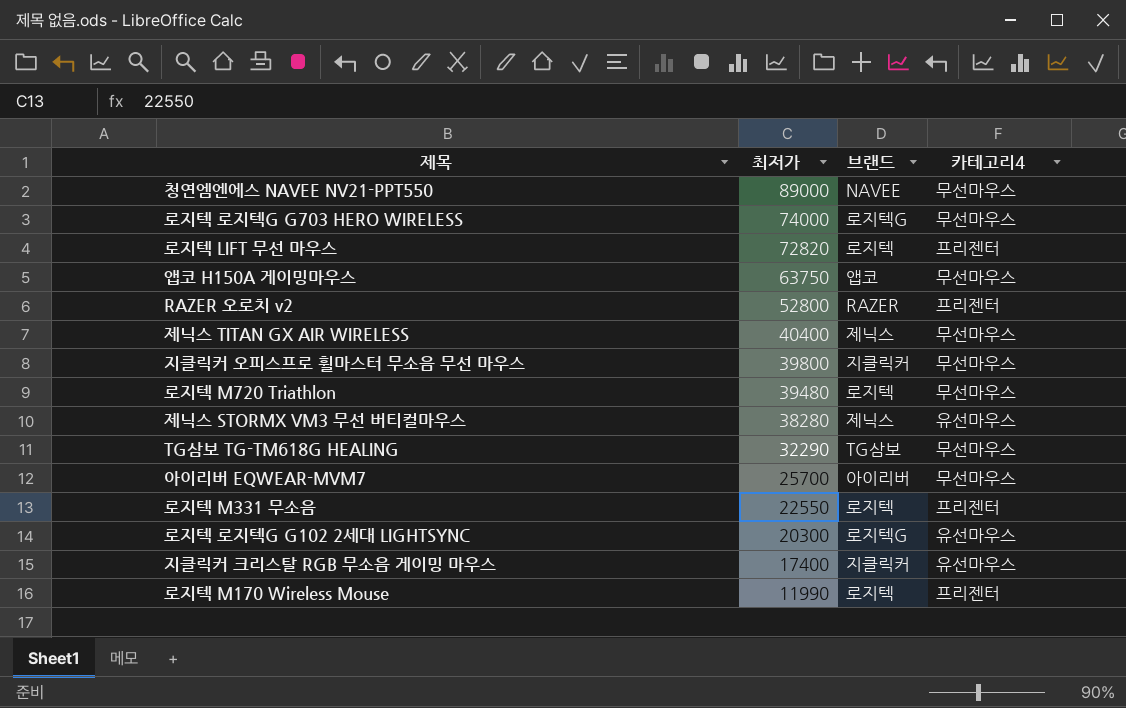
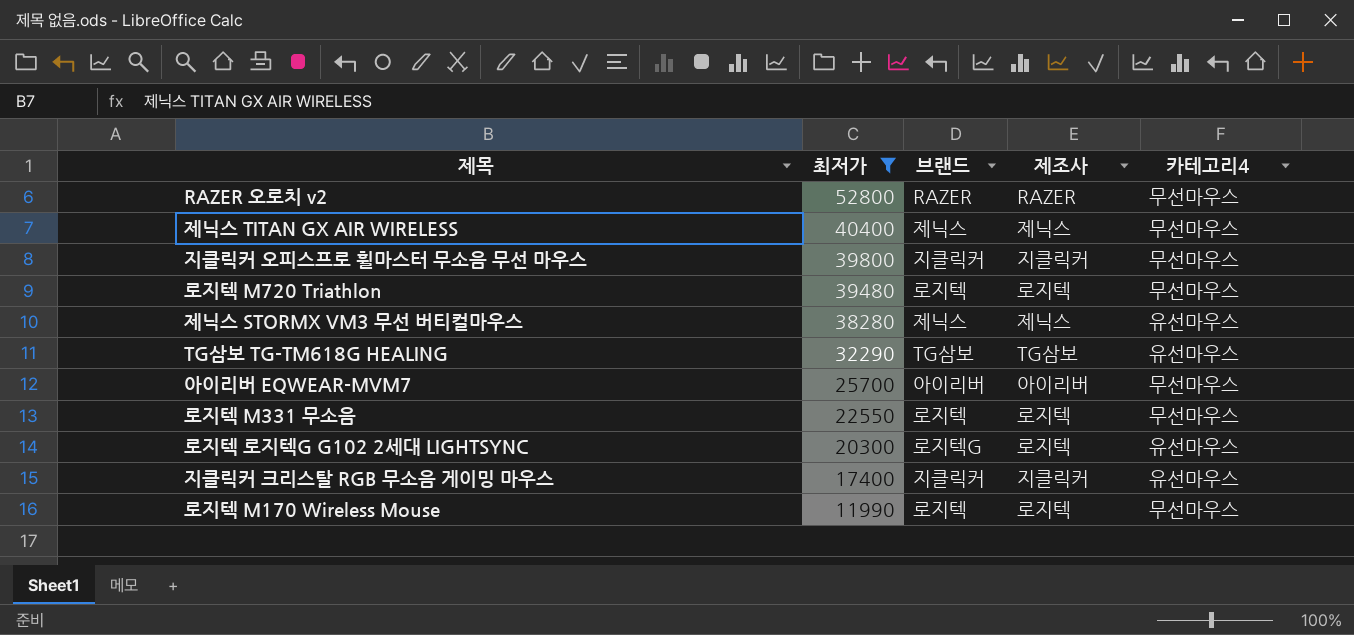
filter: none -> 최저가 <= 52800
column 제조사 | position: none -> 4
RAZER 오로치 v2 | 카테고리4: 프리젠터 -> 무선마우스
TG삼보 TG-TM618G HEALING | 카테고리4: 무선마우스 -> 유선마우스
로지텍 M331 무소음 | 카테고리4: 프리젠터 -> 무선마우스
로지텍 M170 Wireless Mouse | 카테고리4: 프리젠터 -> 무선마우스

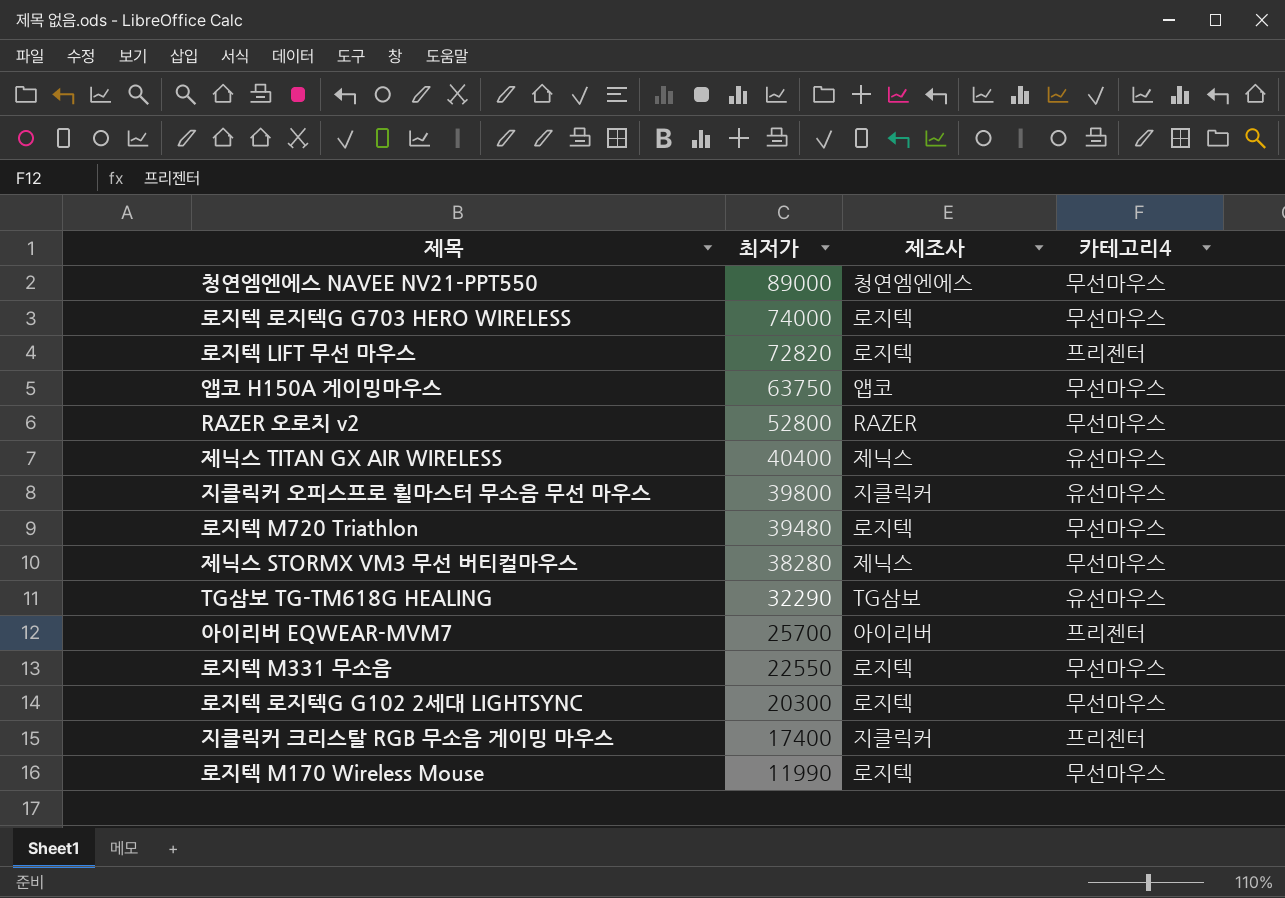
filter: 최저가 <= 52800 -> none
column 브랜드 | position: 3 -> none
제닉스 TITAN GX AIR WIRELESS | 카테고리4: 무선마우스 -> 유선마우스
지클릭커 오피스프로 휠마스터 무소음 무선 마우스 | 카테고리4: 무선마우스 -> 유선마우스
제닉스 STORMX VM3 무선 버티컬마우스 | 카테고리4: 유선마우스 -> 무선마우스
아이리버 EQWEAR-MVM7 | 카테고리4: 무선마우스 -> 프리젠터
로지텍 로지텍G G102 2세대 LIGHTSYNC | 카테고리4: 유선마우스 -> 무선마우스
지클릭커 크리스탈 RGB 무소음 게이밍 마우스 | 카테고리4: 유선마우스 -> 프리젠터

